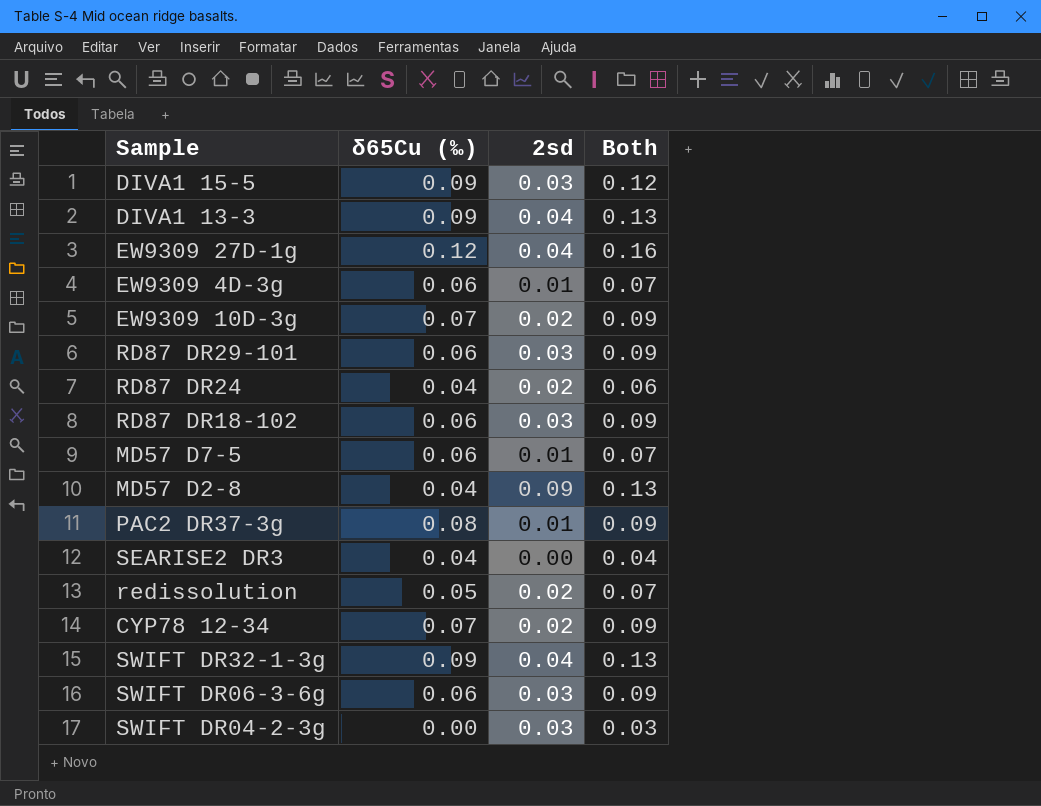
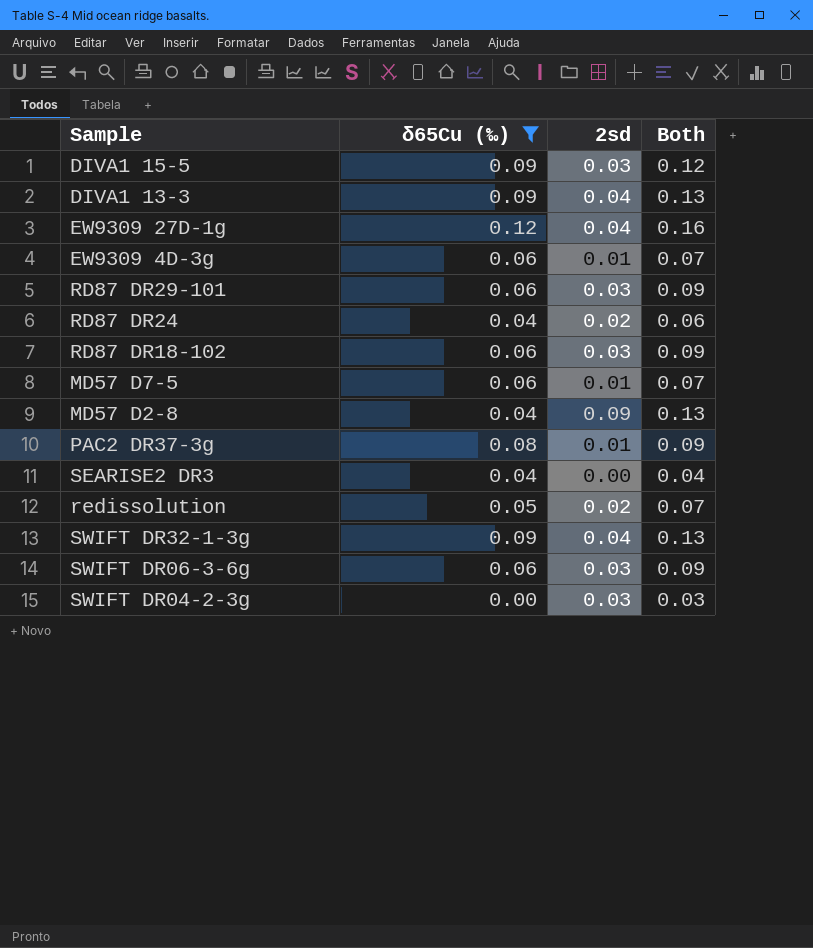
filter: none -> δ65Cu (‰) != 0.07

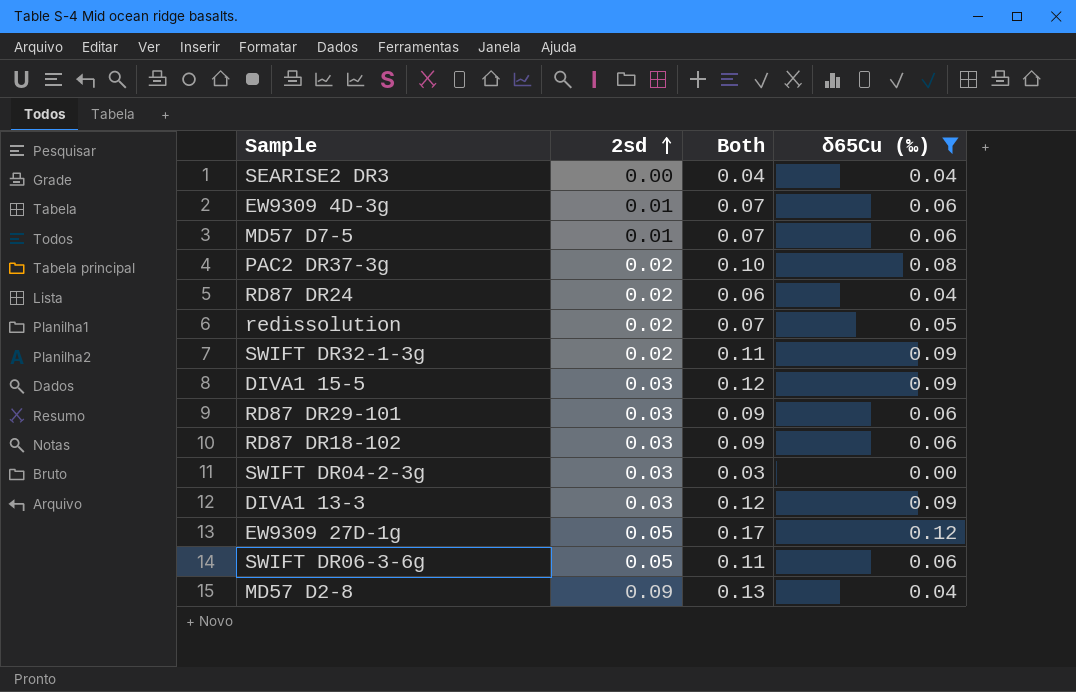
row order: none -> 2sd ascending
column δ65Cu (‰) | position: 2 -> 4
PAC2 DR37-3g | 2sd: 0.01 -> 0.02
PAC2 DR37-3g | Both: 0.09 -> 0.10
SWIFT DR32-1-3g | 2sd: 0.04 -> 0.02
SWIFT DR32-1-3g | Both: 0.13 -> 0.11
DIVA1 13-3 | 2sd: 0.04 -> 0.03
DIVA1 13-3 | Both: 0.13 -> 0.12
EW9309 27D-1g | 2sd: 0.04 -> 0.05
EW9309 27D-1g | Both: 0.16 -> 0.17
SWIFT DR06-3-6g | 2sd: 0.03 -> 0.05
SWIFT DR06-3-6g | Both: 0.09 -> 0.11

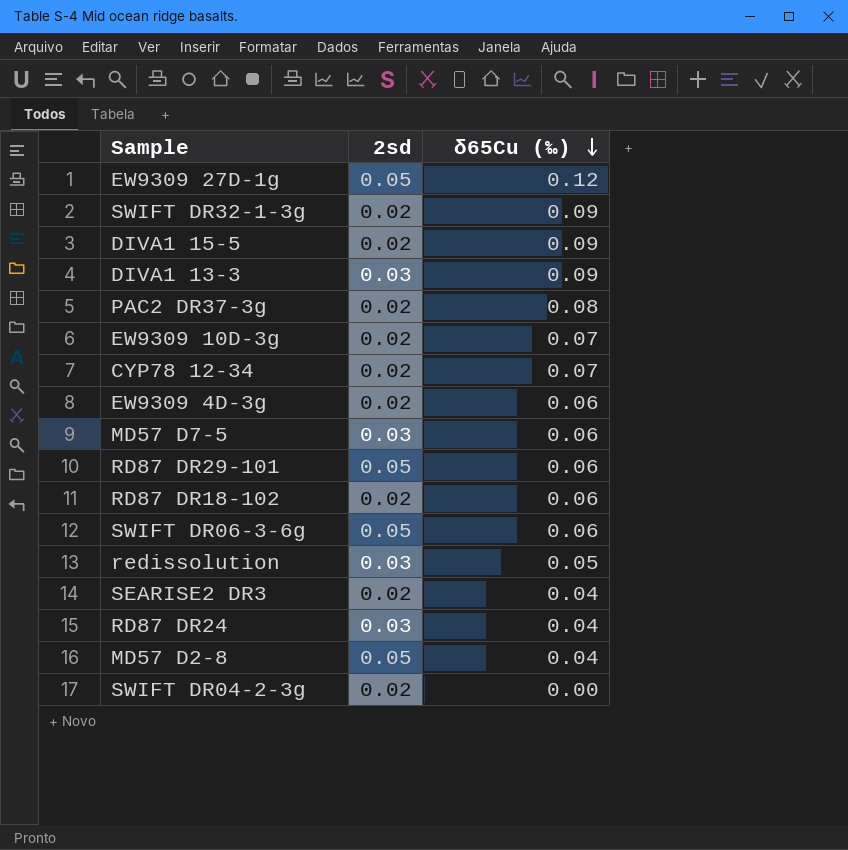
filter: δ65Cu (‰) != 0.07 -> none
row order: 2sd ascending -> δ65Cu (‰) descending
column Both | formula: [2sd] + [δ65Cu (‰)] -> none
DIVA1 15-5 | 2sd: 0.03 -> 0.02
EW9309 4D-3g | 2sd: 0.01 -> 0.02
MD57 D7-5 | 2sd: 0.01 -> 0.03
RD87 DR29-101 | 2sd: 0.03 -> 0.05
RD87 DR18-102 | 2sd: 0.03 -> 0.02
redissolution | 2sd: 0.02 -> 0.03
SEARISE2 DR3 | 2sd: 0.00 -> 0.02
RD87 DR24 | 2sd: 0.02 -> 0.03
MD57 D2-8 | 2sd: 0.09 -> 0.05
SWIFT DR04-2-3g | 2sd: 0.03 -> 0.02

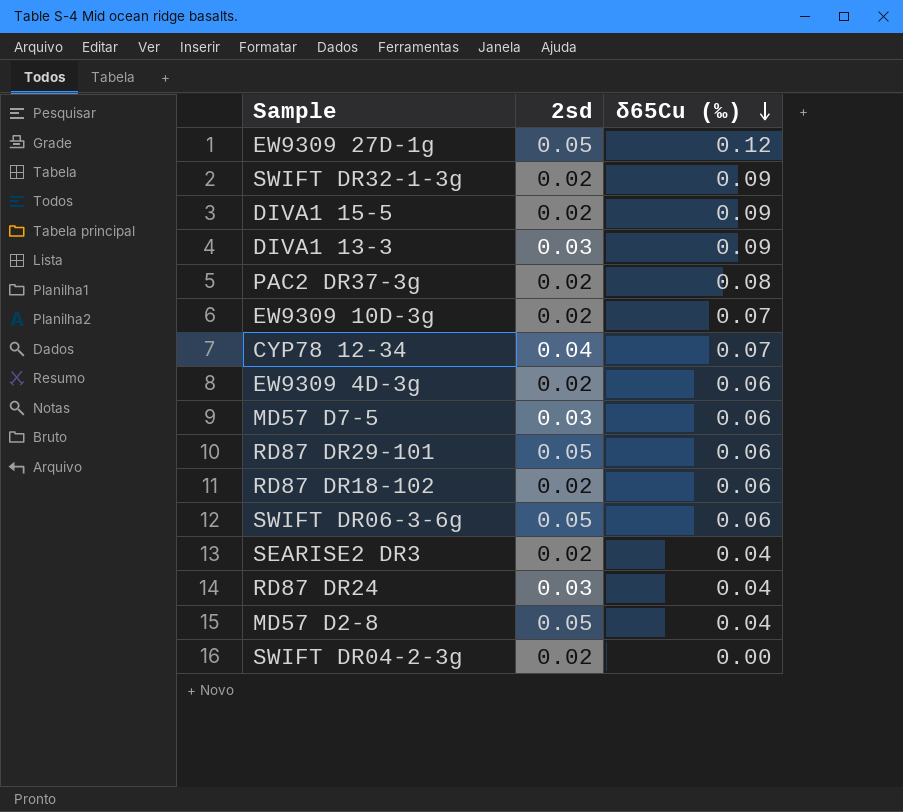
row redissolution: 0.03 | 0.05 -> none
CYP78 12-34 | 2sd: 0.02 -> 0.04

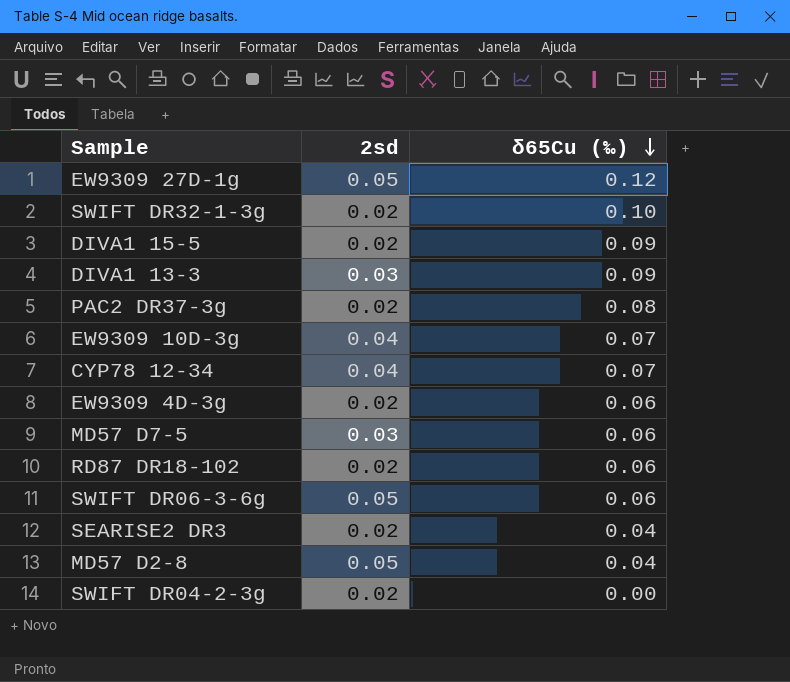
row RD87 DR29-101: 0.05 | 0.06 -> none
row RD87 DR24: 0.03 | 0.04 -> none
SWIFT DR32-1-3g | δ65Cu (‰): 0.09 -> 0.10
EW9309 10D-3g | 2sd: 0.02 -> 0.04

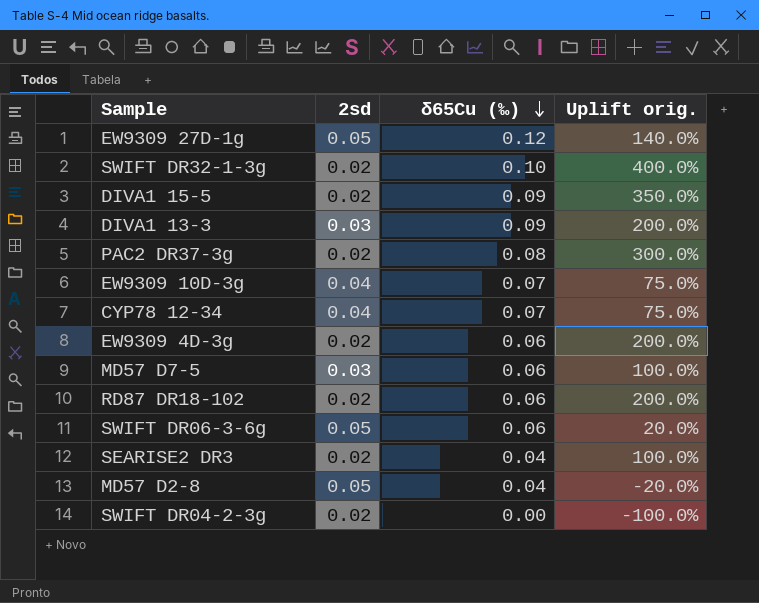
column Uplift orig. | formula: none -> ([δ65Cu (‰)] - [2sd]) / [2sd]

